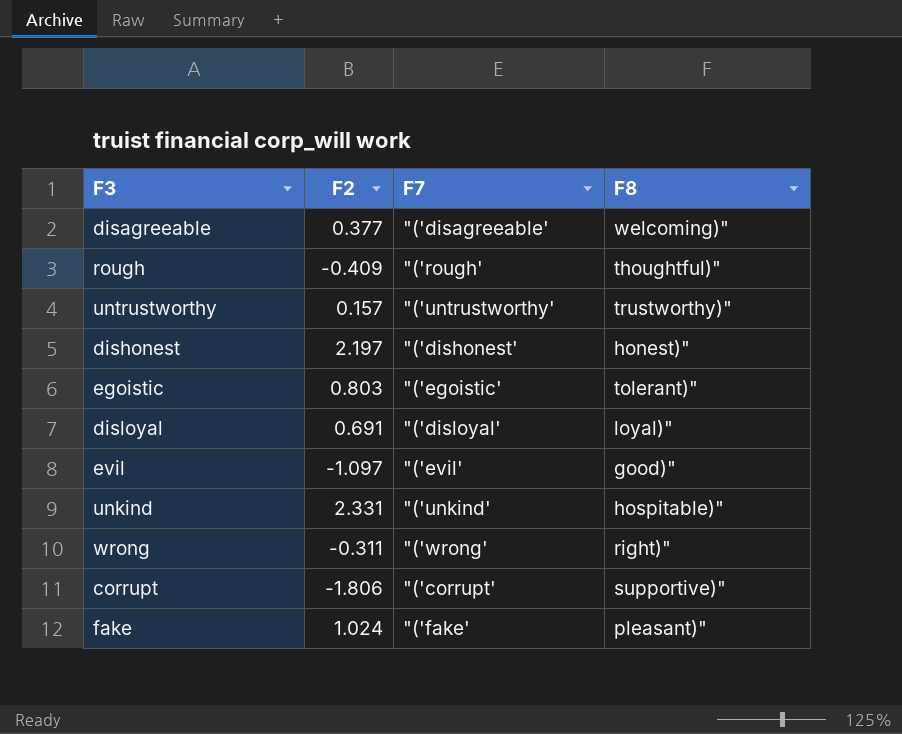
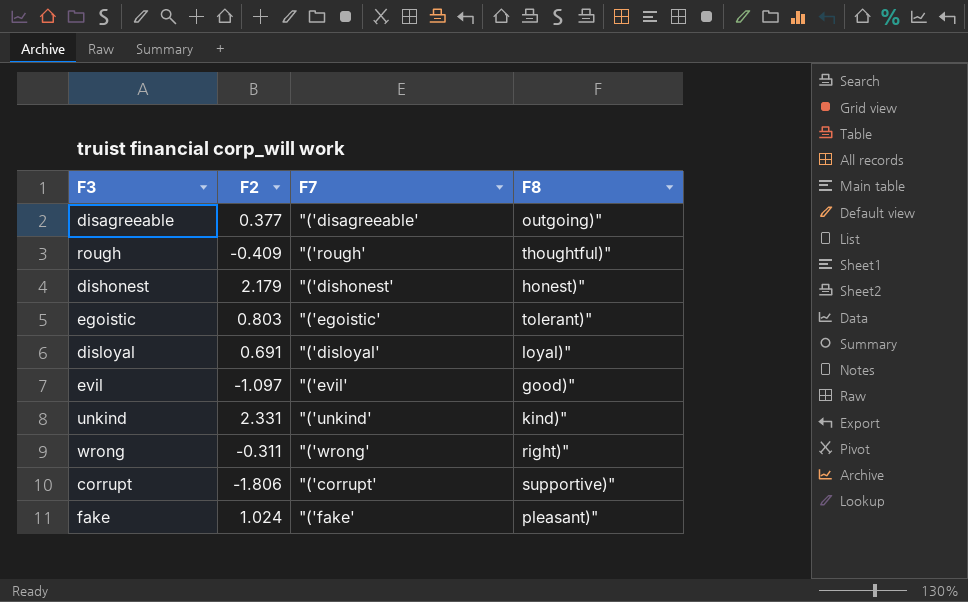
row untrustworthy: 0.157 | "('untrustworthy' | trustworthy)" -> none
disagreeable | F8: welcoming)" -> outgoing)"
dishonest | F2: 2.197 -> 2.179
unkind | F8: hospitable)" -> kind)"

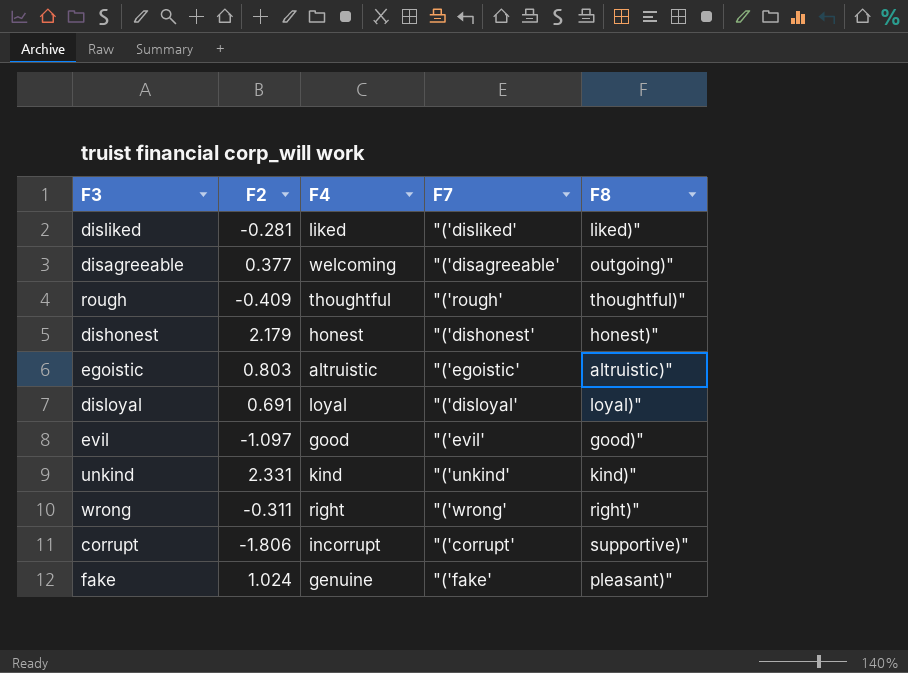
column F4 | position: none -> 3
row disliked: none -> -0.281 | liked | "('disliked' | liked)"
egoistic | F8: tolerant)" -> altruistic)"

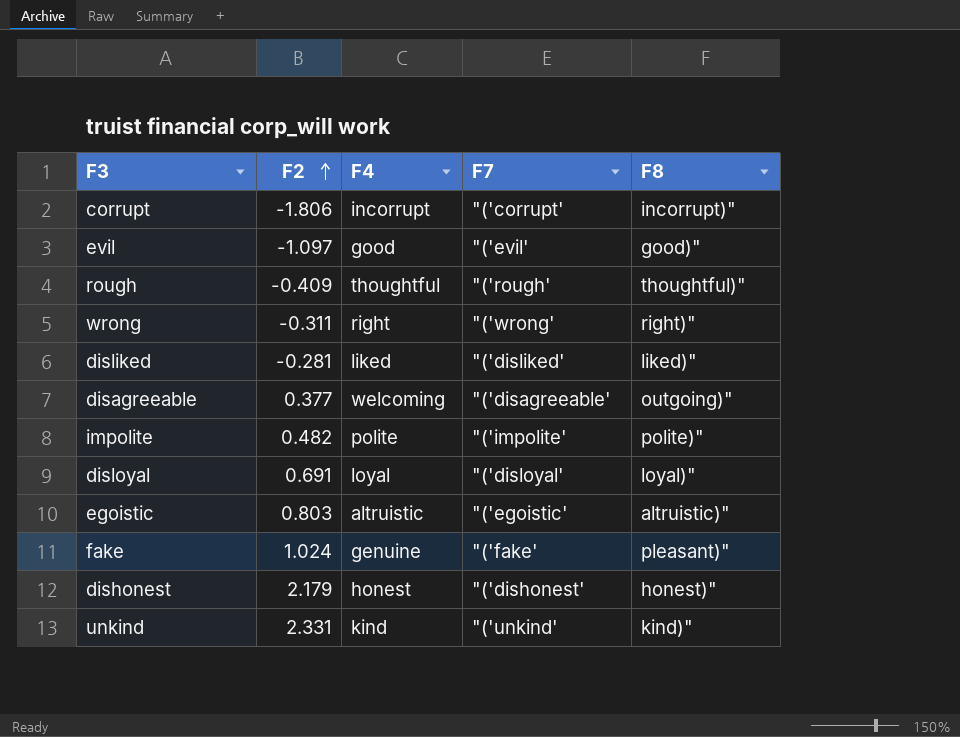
row order: none -> F2 ascending
corrupt | F8: supportive)" -> incorrupt)"
row impolite: none -> 0.482 | polite | "('impolite' | polite)"

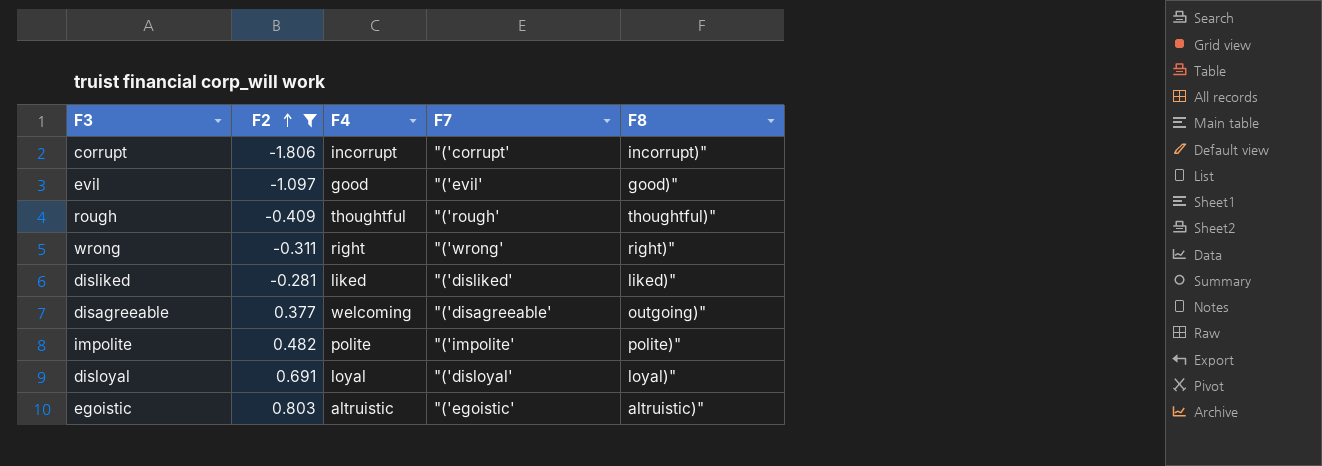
filter: none -> F2 <= 0.803

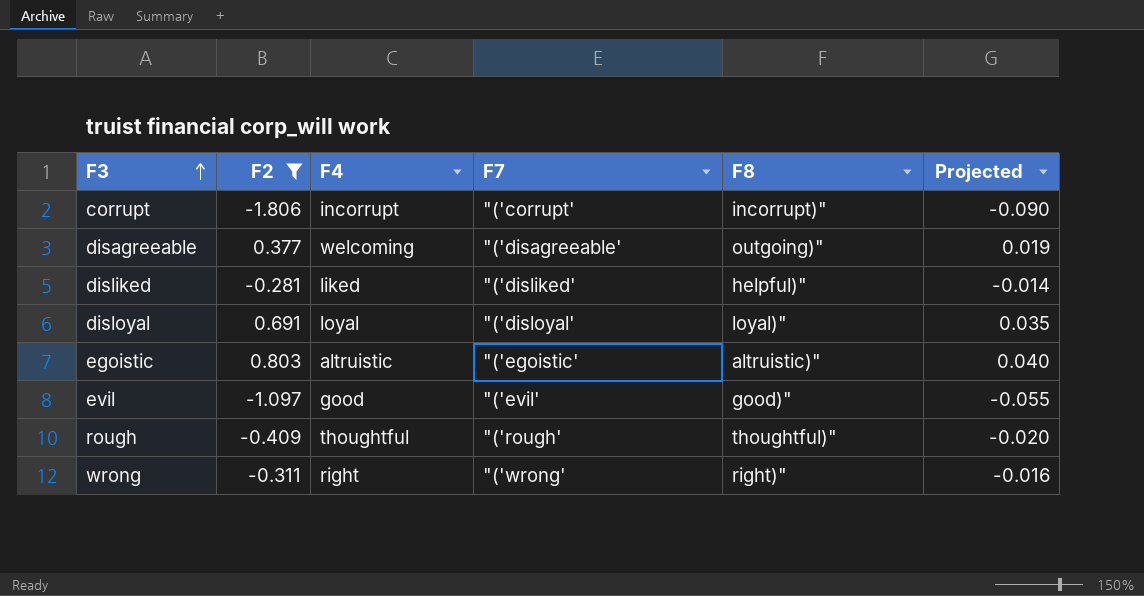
row order: F2 ascending -> F3 ascending
column Projected | formula: none -> [F2] * 0.05
row impolite: 0.482 | polite | "('impolite' | polite)" -> none
disliked | F8: liked)" -> helpful)"

